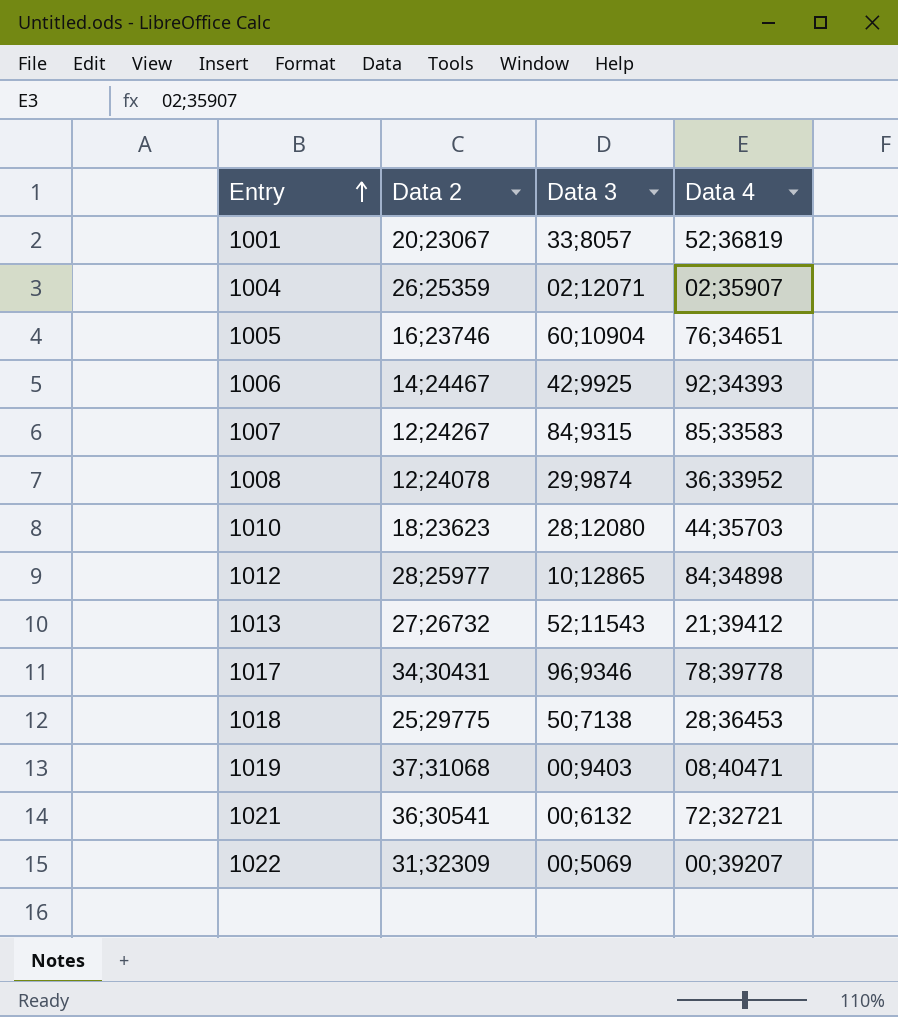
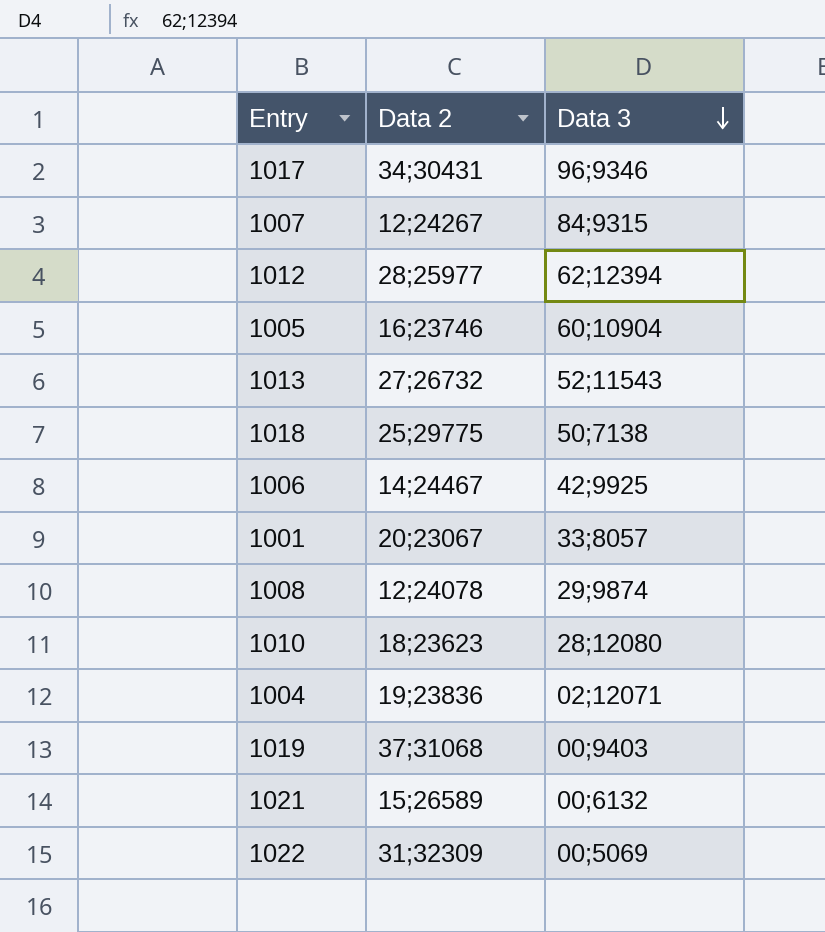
row order: Entry ascending -> Data 3 descending
column Data 4 | position: 4 -> none
1012 | Data 3: 10;12865 -> 62;12394
1004 | Data 2: 26;25359 -> 19;23836
1021 | Data 2: 36;30541 -> 15;26589

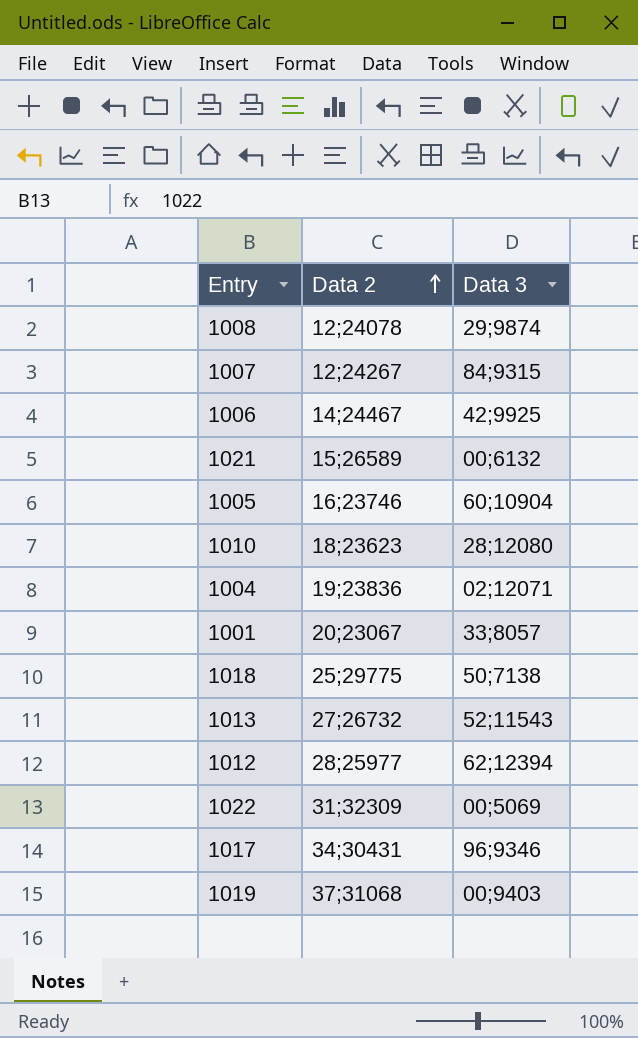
row order: Data 3 descending -> Data 2 ascending

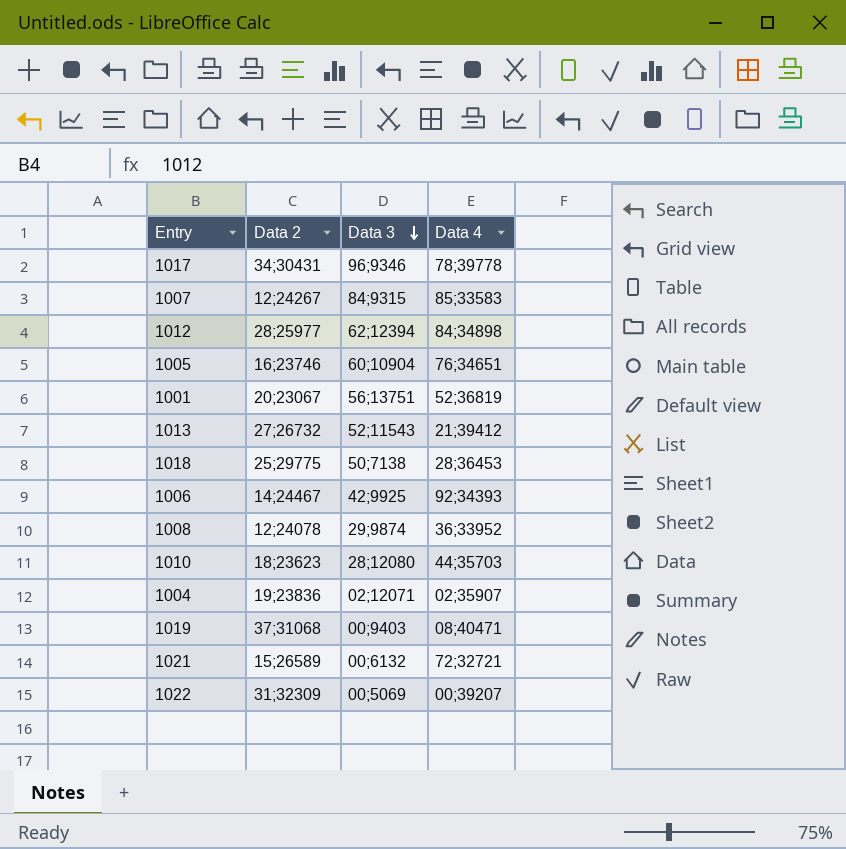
row order: Data 2 ascending -> Data 3 descending
column Data 4 | position: none -> 4
1001 | Data 3: 33;8057 -> 56;13751

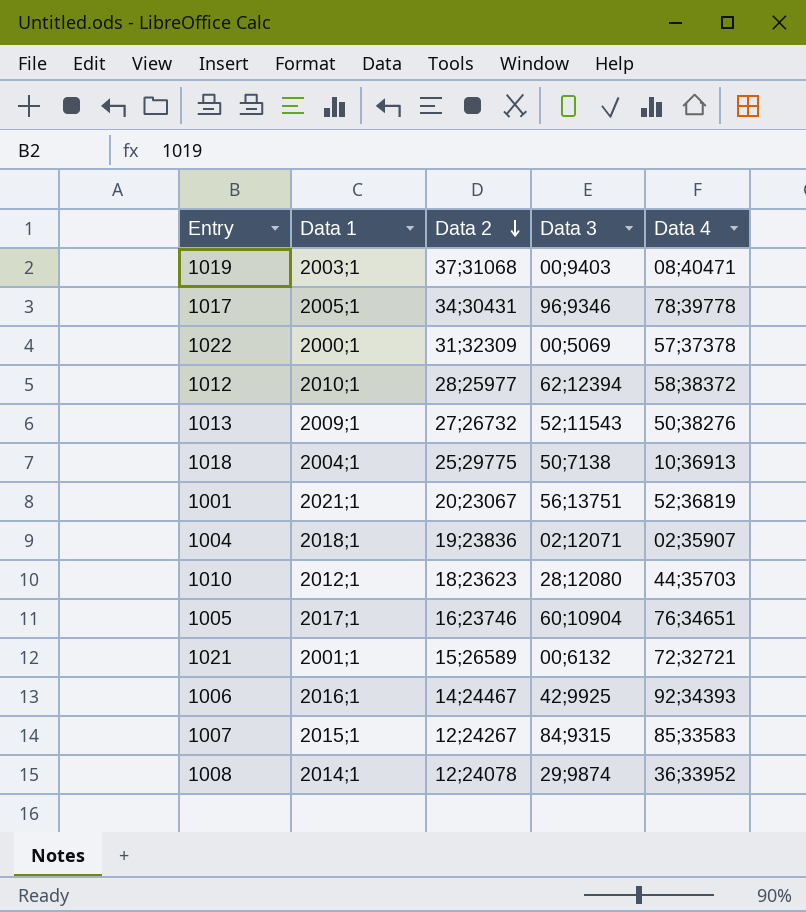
row order: Data 3 descending -> Data 2 descending
column Data 1 | position: none -> 2
1022 | Data 4: 00;39207 -> 57;37378
1012 | Data 4: 84;34898 -> 58;38372
1013 | Data 4: 21;39412 -> 50;38276
1018 | Data 4: 28;36453 -> 10;36913

